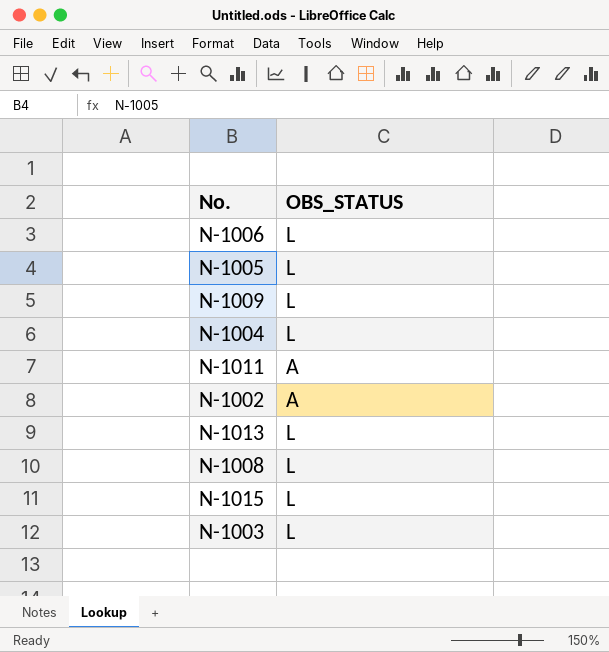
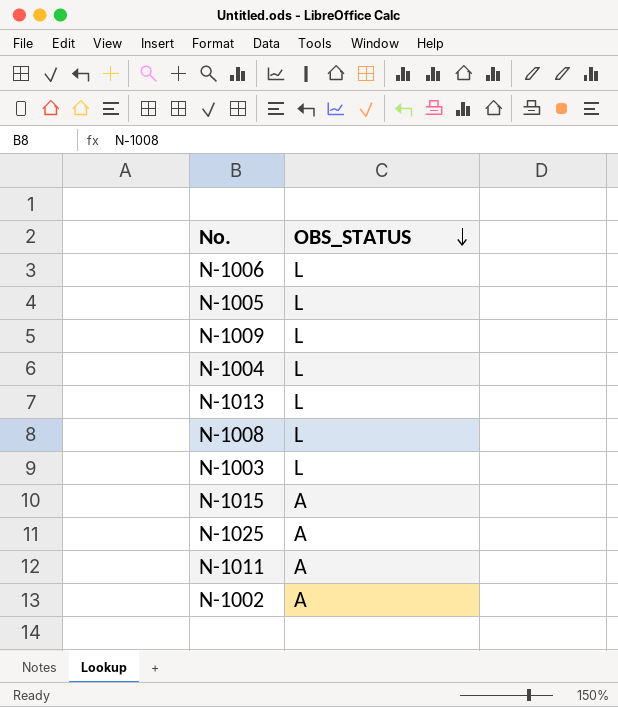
row order: none -> OBS_STATUS descending
N-1015 | OBS_STATUS: L -> A
row N-1025: none -> A

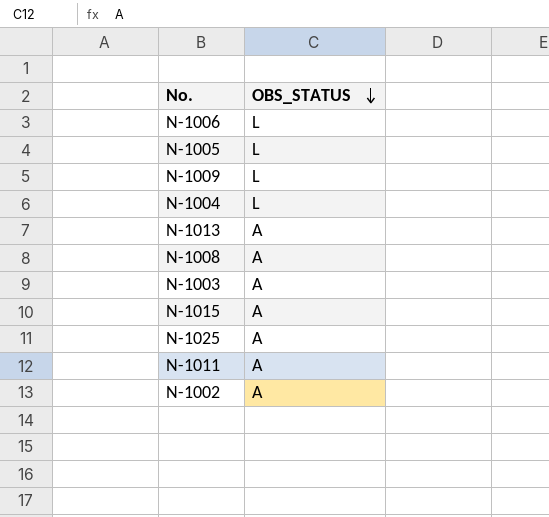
N-1013 | OBS_STATUS: L -> A
N-1008 | OBS_STATUS: L -> A
N-1003 | OBS_STATUS: L -> A

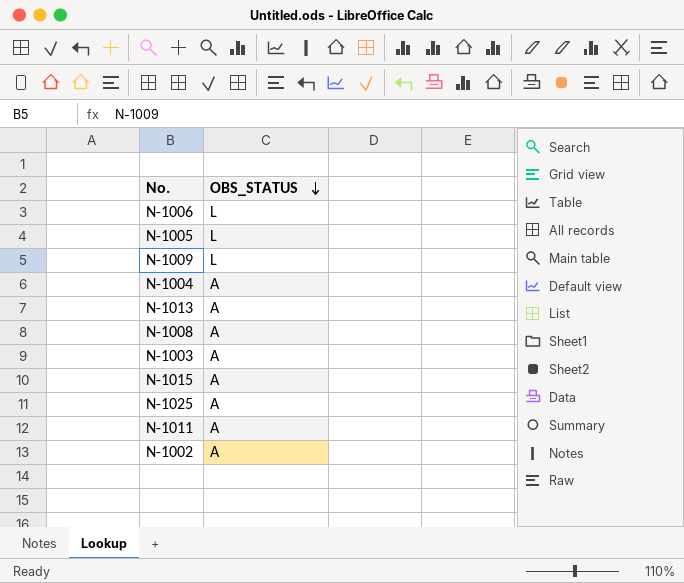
N-1004 | OBS_STATUS: L -> A

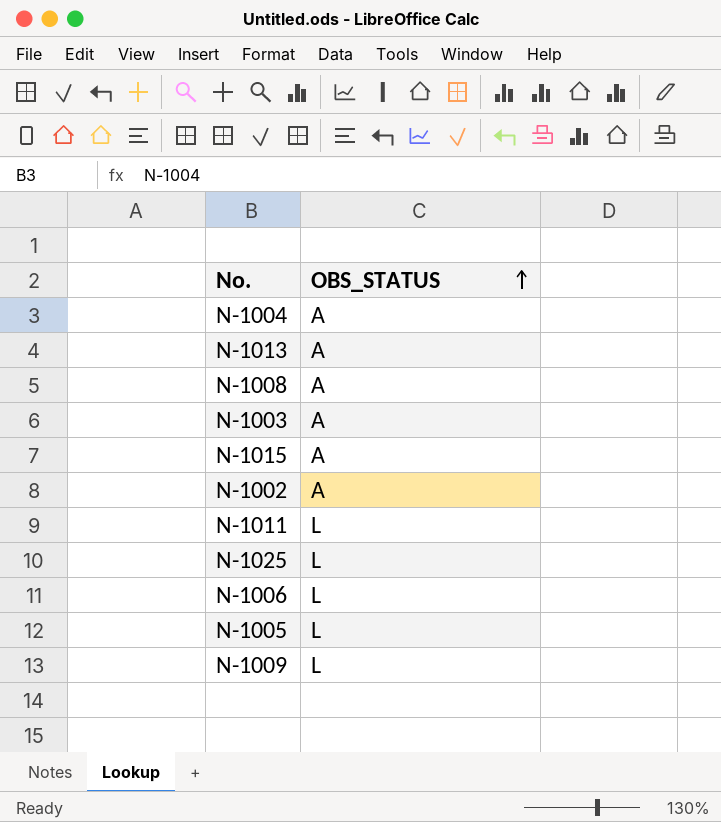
row order: OBS_STATUS descending -> OBS_STATUS ascending
N-1011 | OBS_STATUS: A -> L
N-1025 | OBS_STATUS: A -> L

